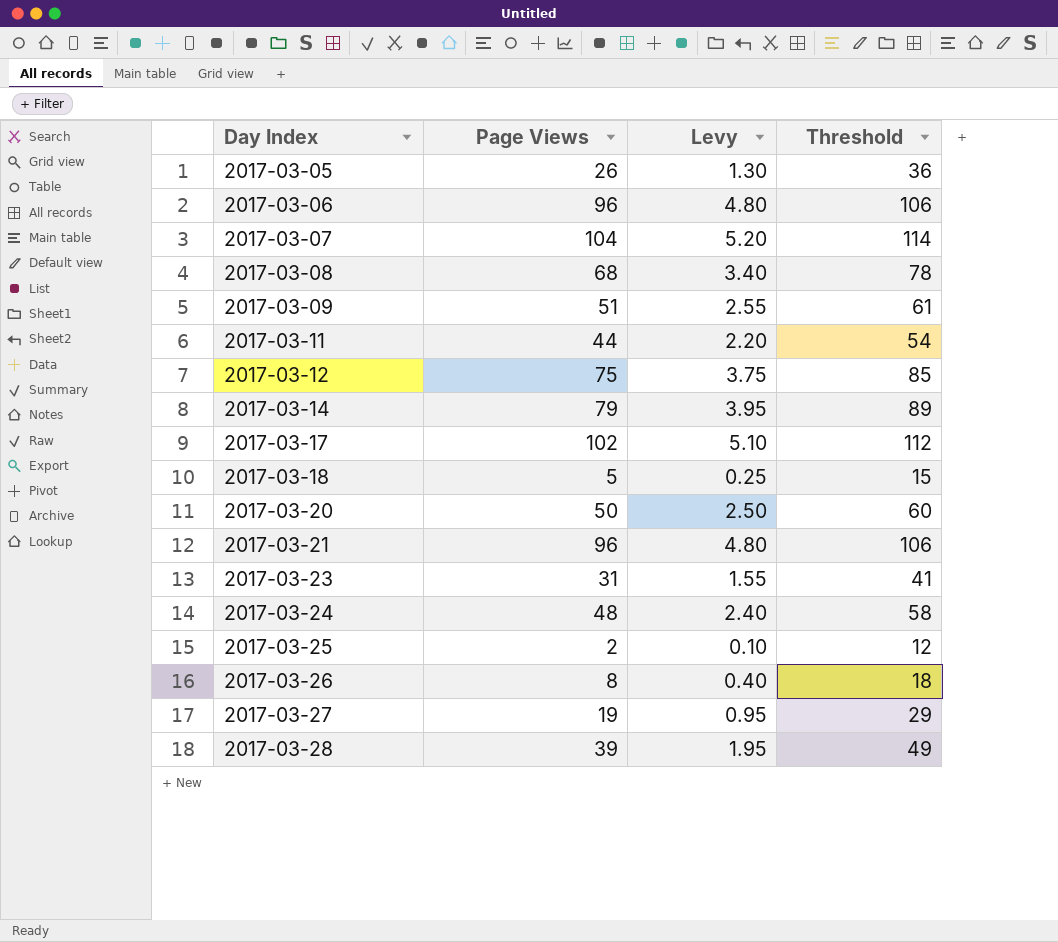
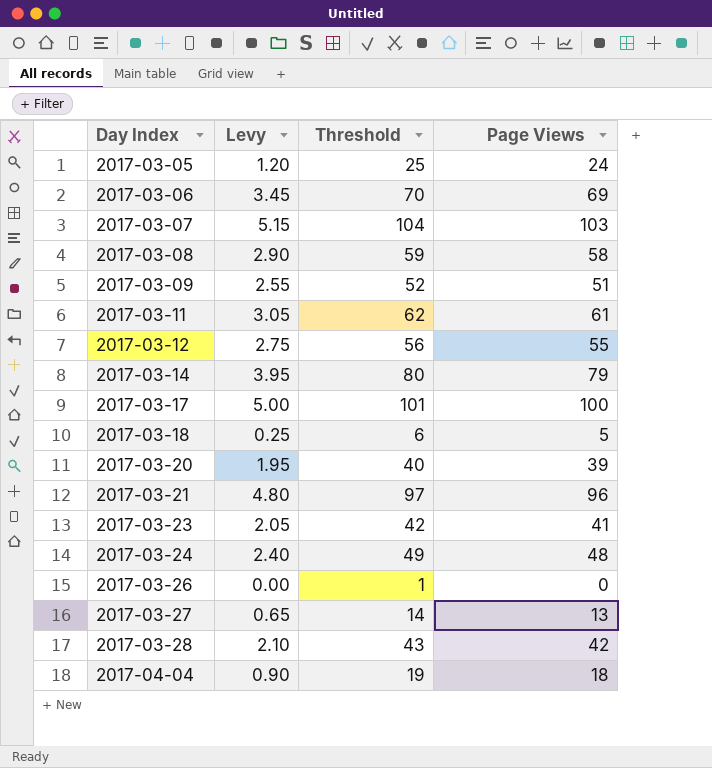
column Threshold | formula: [Page Views] + 10 -> [Page Views] + 1
column Page Views | position: 2 -> 4
row 2017-03-25: 2 | 0.10 | 12 -> none
2017-03-05 | Levy: 1.30 -> 1.20
2017-03-05 | Page Views: 26 -> 24
2017-03-06 | Levy: 4.80 -> 3.45
2017-03-06 | Page Views: 96 -> 69
2017-03-07 | Levy: 5.20 -> 5.15
2017-03-07 | Page Views: 104 -> 103
2017-03-08 | Levy: 3.40 -> 2.90
2017-03-08 | Page Views: 68 -> 58
2017-03-11 | Levy: 2.20 -> 3.05
2017-03-11 | Page Views: 44 -> 61
2017-03-12 | Levy: 3.75 -> 2.75
2017-03-12 | Page Views: 75 -> 55
2017-03-17 | Levy: 5.10 -> 5.00
2017-03-17 | Page Views: 102 -> 100
2017-03-20 | Levy: 2.50 -> 1.95
2017-03-20 | Page Views: 50 -> 39
2017-03-23 | Levy: 1.55 -> 2.05
2017-03-23 | Page Views: 31 -> 41
2017-03-26 | Levy: 0.40 -> 0.00
2017-03-26 | Page Views: 8 -> 0
2017-03-27 | Levy: 0.95 -> 0.65
2017-03-27 | Page Views: 19 -> 13
2017-03-28 | Levy: 1.95 -> 2.10
2017-03-28 | Page Views: 39 -> 42
row 2017-04-04: none -> 0.90 | 19 | 18

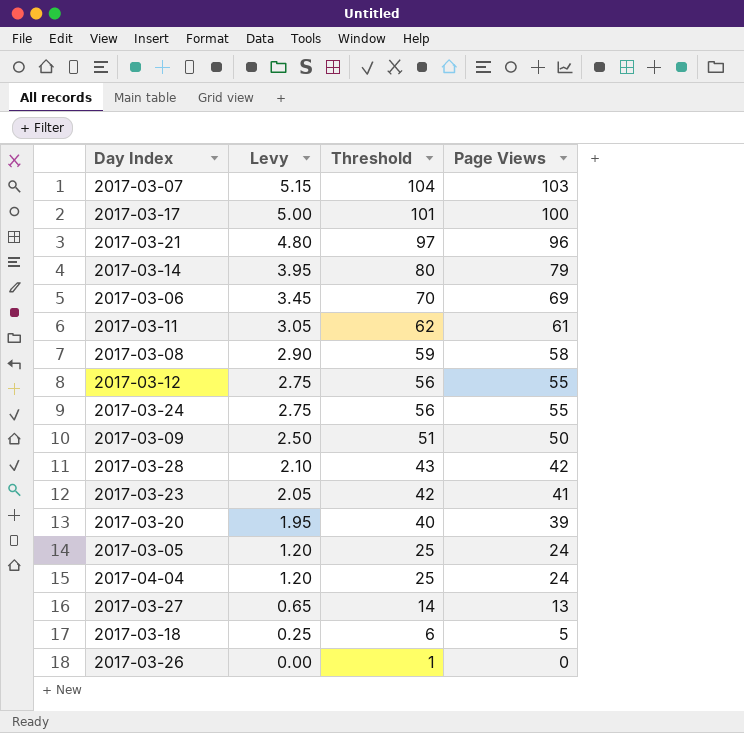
row order: Day Index ascending -> Levy descending
2017-03-24 | Levy: 2.40 -> 2.75
2017-03-24 | Threshold: 49 -> 56
2017-03-24 | Page Views: 48 -> 55
2017-03-09 | Levy: 2.55 -> 2.50
2017-03-09 | Threshold: 52 -> 51
2017-03-09 | Page Views: 51 -> 50
2017-04-04 | Levy: 0.90 -> 1.20
2017-04-04 | Threshold: 19 -> 25
2017-04-04 | Page Views: 18 -> 24

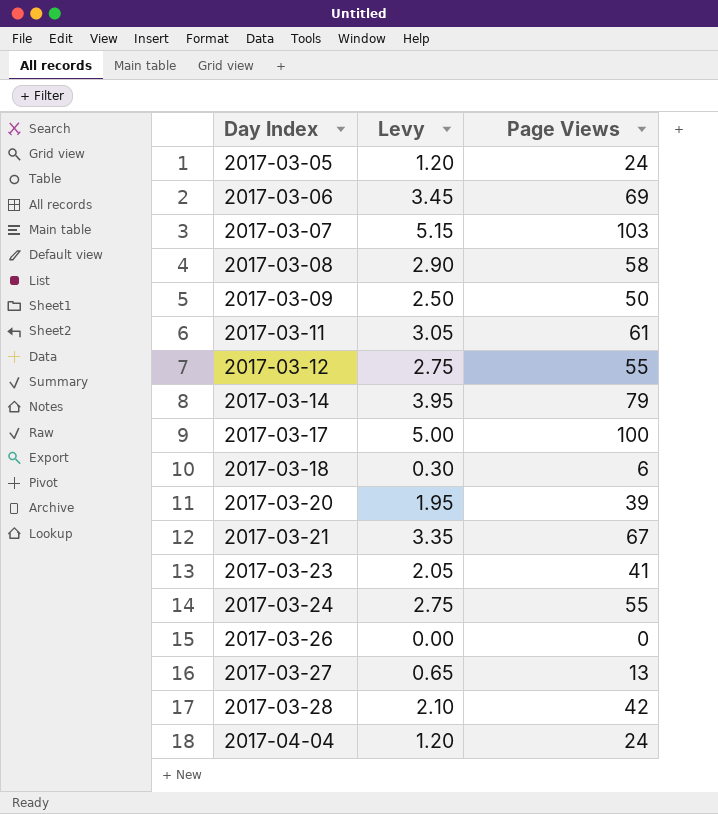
row order: Levy descending -> Day Index ascending
column Threshold | formula: [Page Views] + 1 -> none
2017-03-18 | Levy: 0.25 -> 0.30
2017-03-18 | Page Views: 5 -> 6
2017-03-21 | Levy: 4.80 -> 3.35
2017-03-21 | Page Views: 96 -> 67

